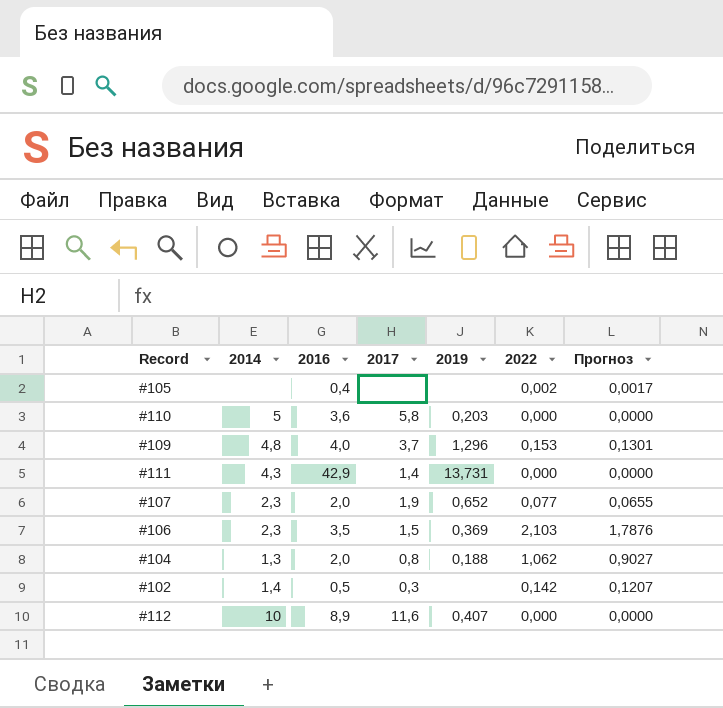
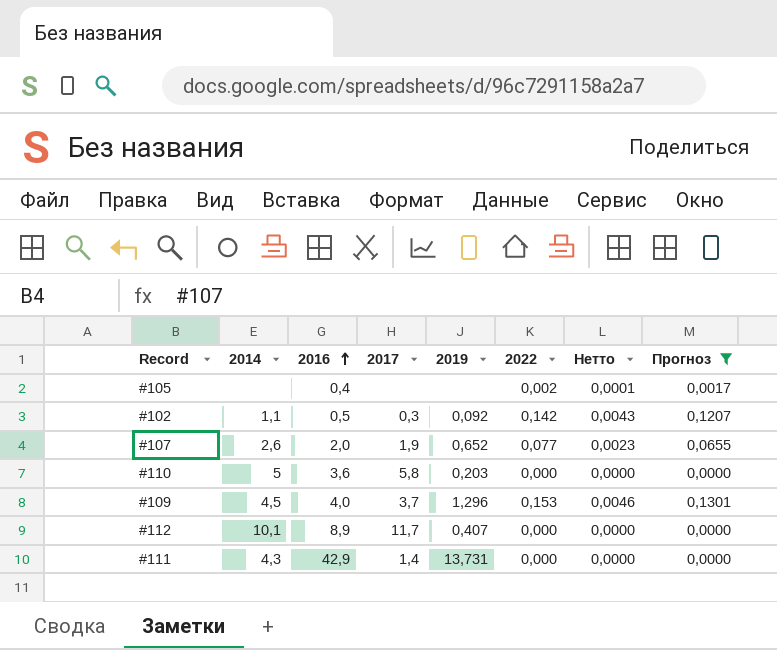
filter: none -> Прогноз <= 0,1301
row order: none -> 2016 ascending
column Нетто | formula: none -> [2022] * 0,03
#102 | 2014: 1,4 -> 1,1
#102 | 2019: none -> 0,092
#107 | 2014: 2,3 -> 2,6
#109 | 2014: 4,8 -> 4,5
#112 | 2014: 10 -> 10,1
#112 | 2017: 11,6 -> 11,7

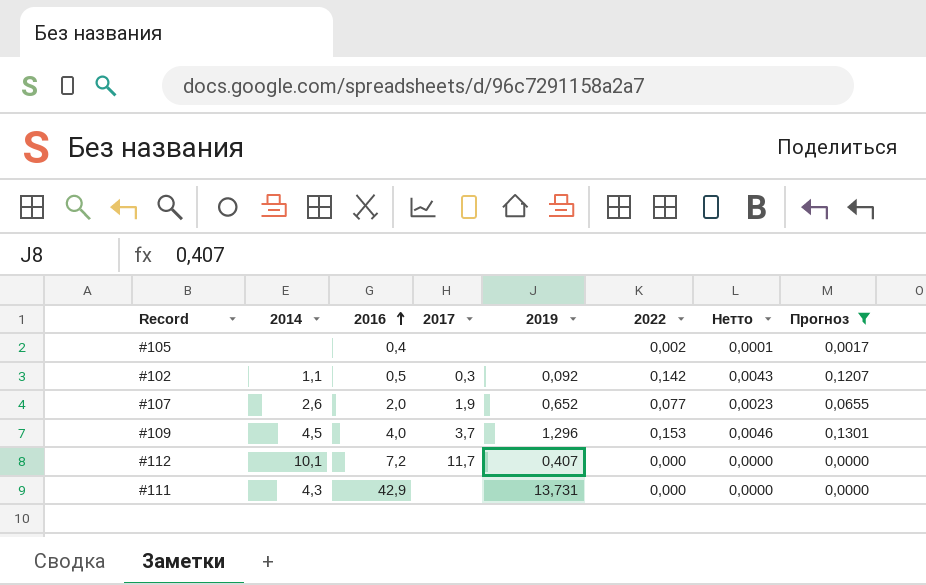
row #110: 5 | 3,6 | 5,8 | 0,203 | 0,000 | 0,0000 | 0,0000 -> none
#112 | 2016: 8,9 -> 7,2
#111 | 2017: 1,4 -> none

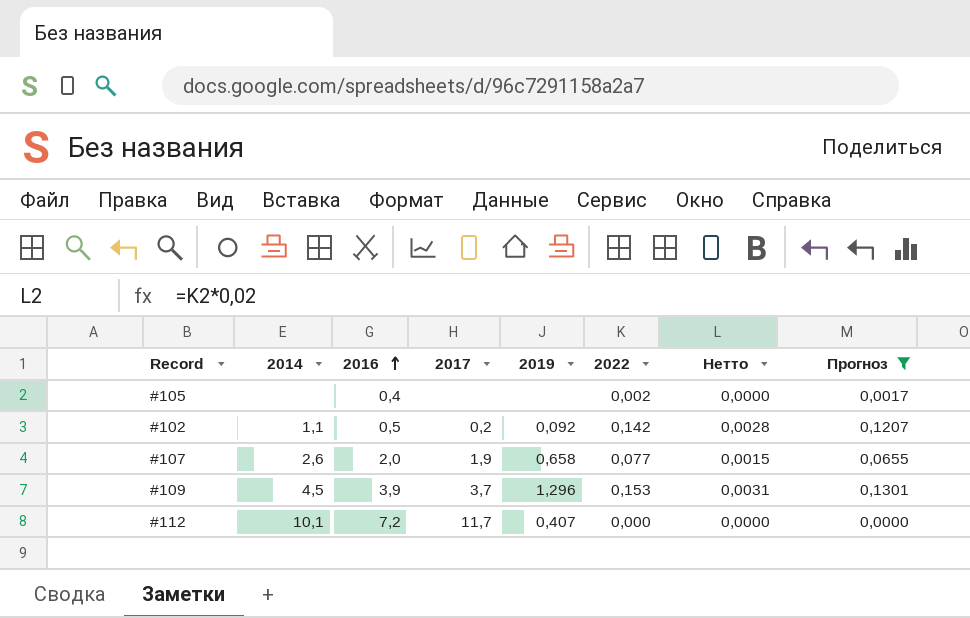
column Нетто | formula: [2022] * 0,03 -> [2022] * 0,02
row #111: 4,3 | 42,9 | none | 13,731 | 0,000 | 0,0000 | 0,0000 -> none
#102 | 2017: 0,3 -> 0,2
#107 | 2019: 0,652 -> 0,658
#109 | 2016: 4,0 -> 3,9

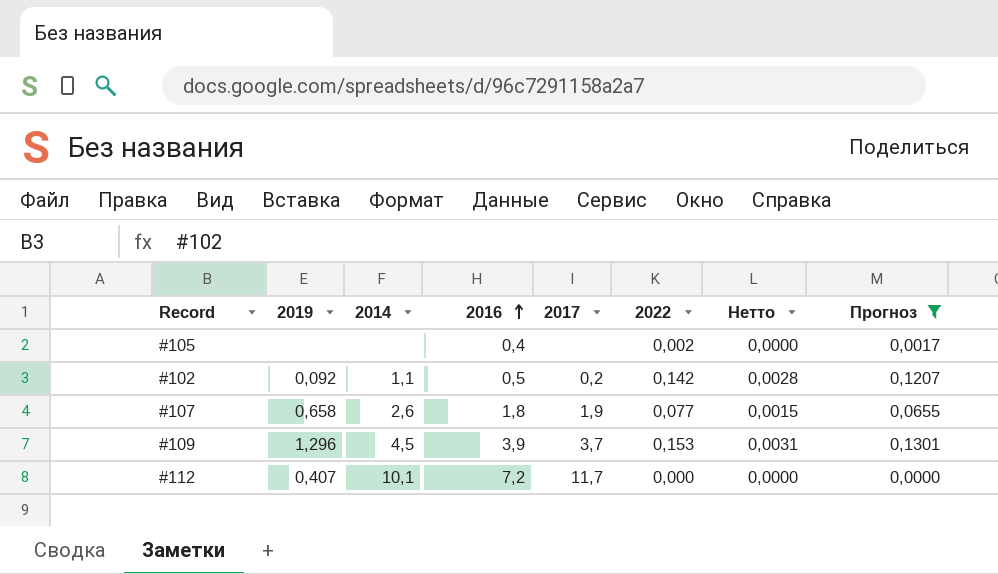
column 2019 | position: 5 -> 2
#107 | 2016: 2,0 -> 1,8

